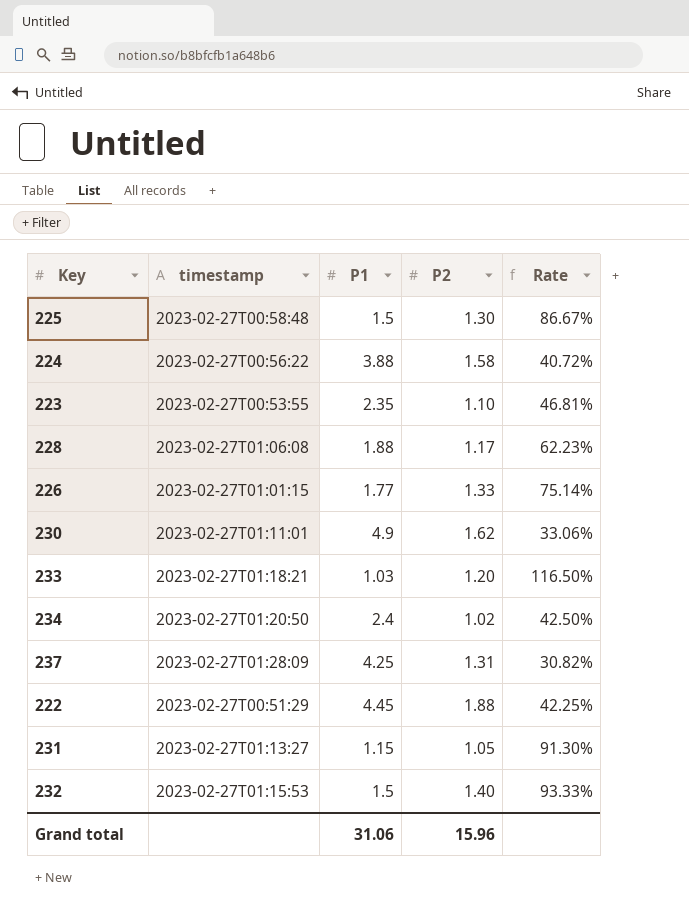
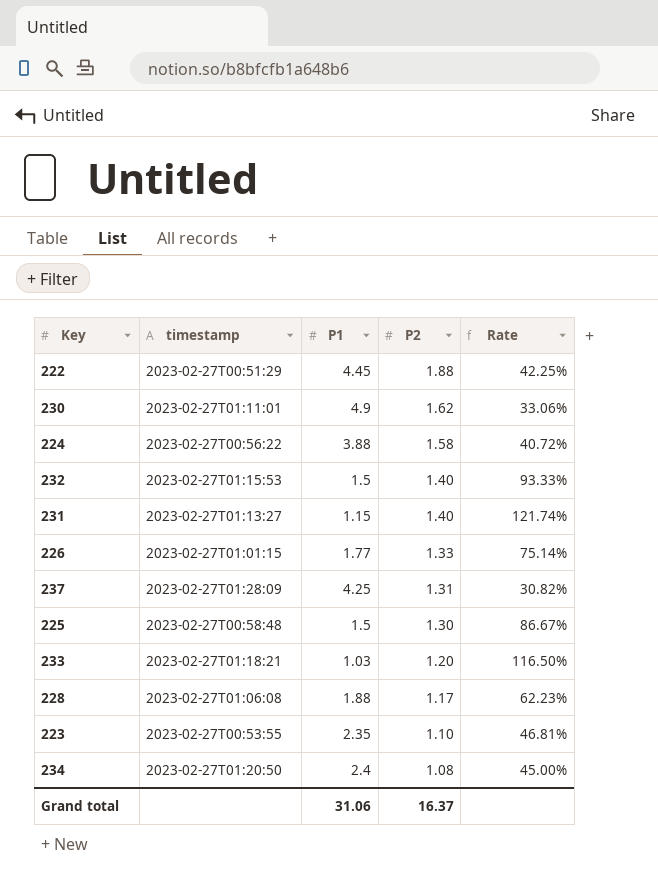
row order: none -> P2 descending
231 | P2: 1.05 -> 1.40
231 | Rate: 91.30% -> 121.74%
234 | P2: 1.02 -> 1.08
234 | Rate: 42.50% -> 45.00%
Grand total | P2: 15.96 -> 16.37

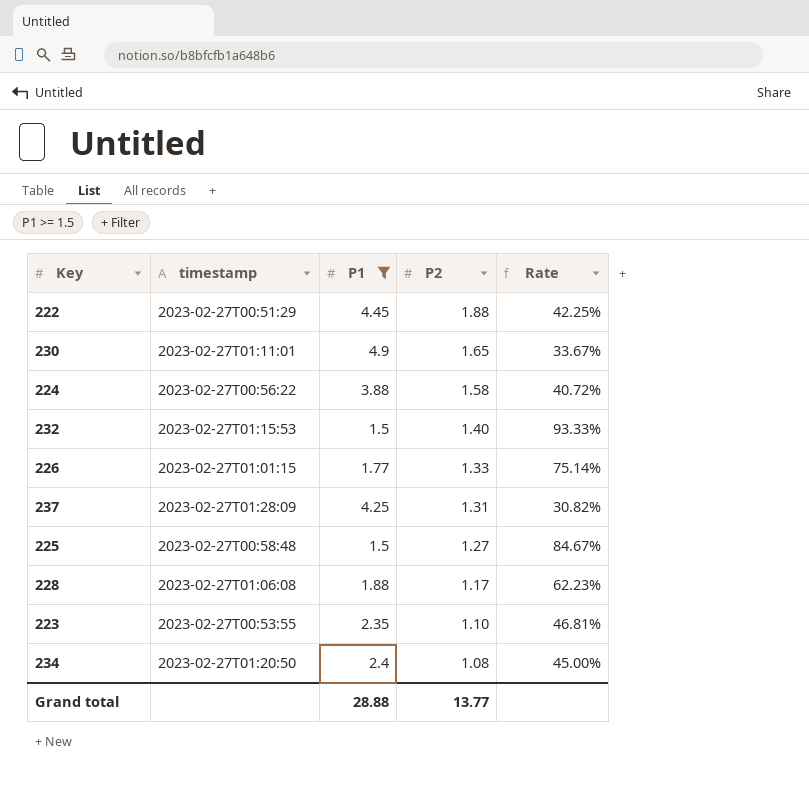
filter: none -> P1 >= 1.5
230 | P2: 1.62 -> 1.65
230 | Rate: 33.06% -> 33.67%
225 | P2: 1.30 -> 1.27
225 | Rate: 86.67% -> 84.67%
Grand total | P1: 31.06 -> 28.88
Grand total | P2: 16.37 -> 13.77

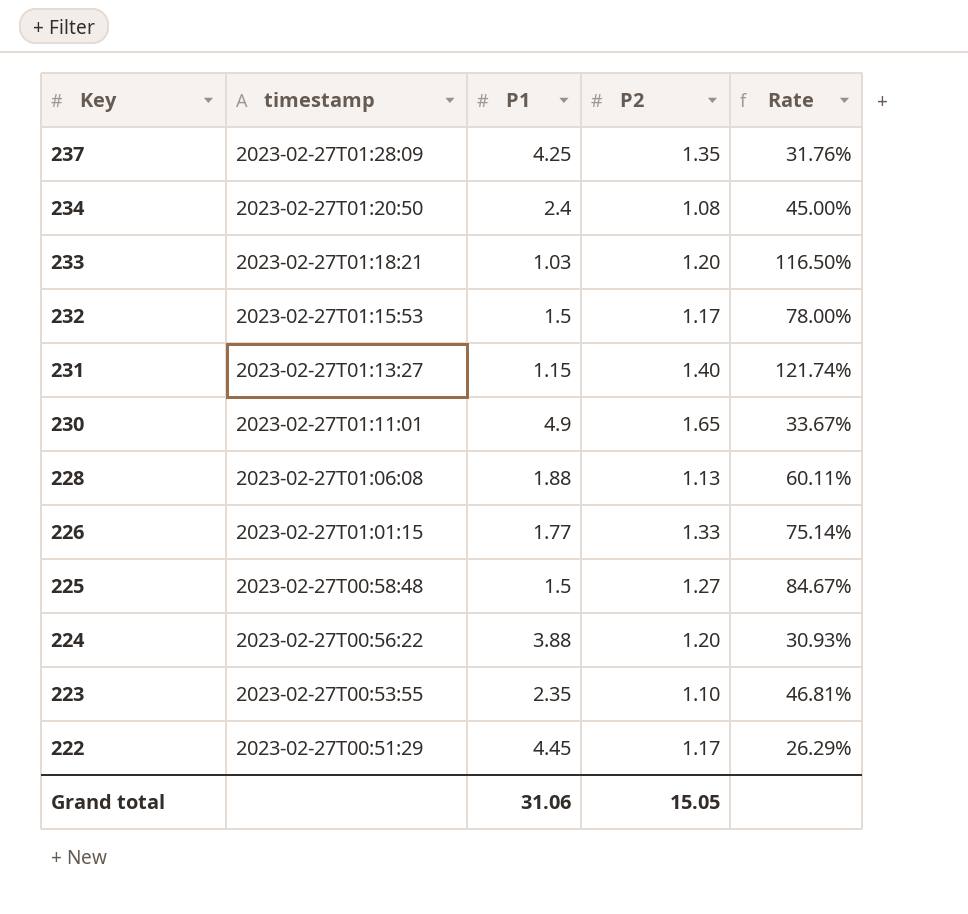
filter: P1 >= 1.5 -> none
row order: P2 descending -> Key descending
237 | P2: 1.31 -> 1.35
237 | Rate: 30.82% -> 31.76%
232 | P2: 1.40 -> 1.17
232 | Rate: 93.33% -> 78.00%
228 | P2: 1.17 -> 1.13
228 | Rate: 62.23% -> 60.11%
224 | P2: 1.58 -> 1.20
224 | Rate: 40.72% -> 30.93%
222 | P2: 1.88 -> 1.17
222 | Rate: 42.25% -> 26.29%
Grand total | P1: 28.88 -> 31.06
Grand total | P2: 13.77 -> 15.05

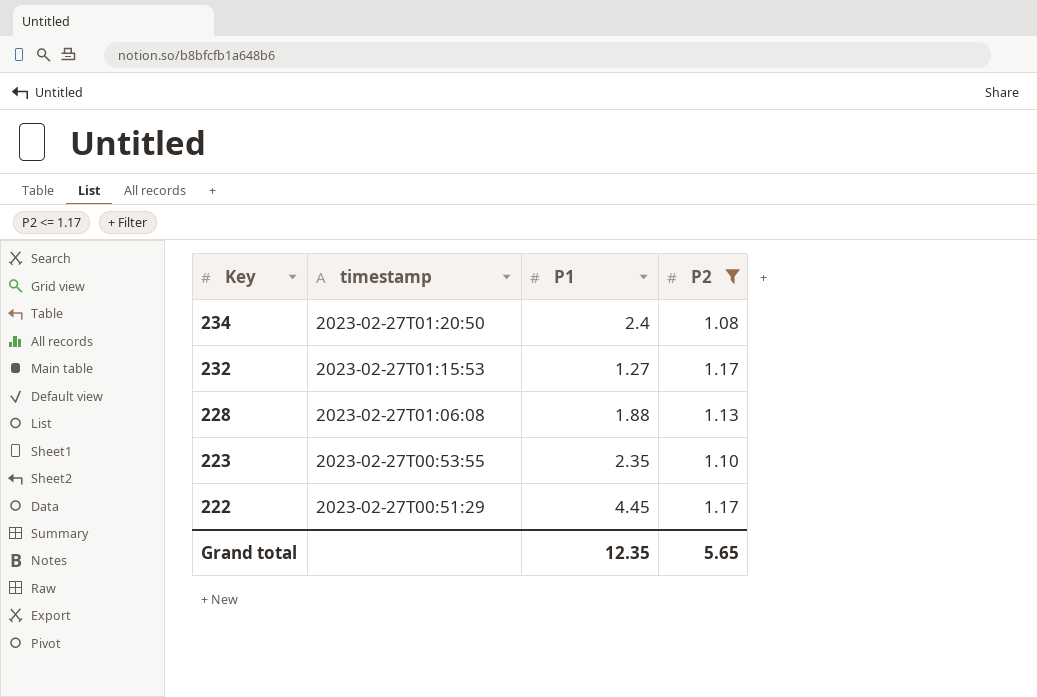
filter: none -> P2 <= 1.17
column Rate | formula: [P2] / [P1] -> none
232 | P1: 1.5 -> 1.27
Grand total | P1: 31.06 -> 12.35
Grand total | P2: 15.05 -> 5.65

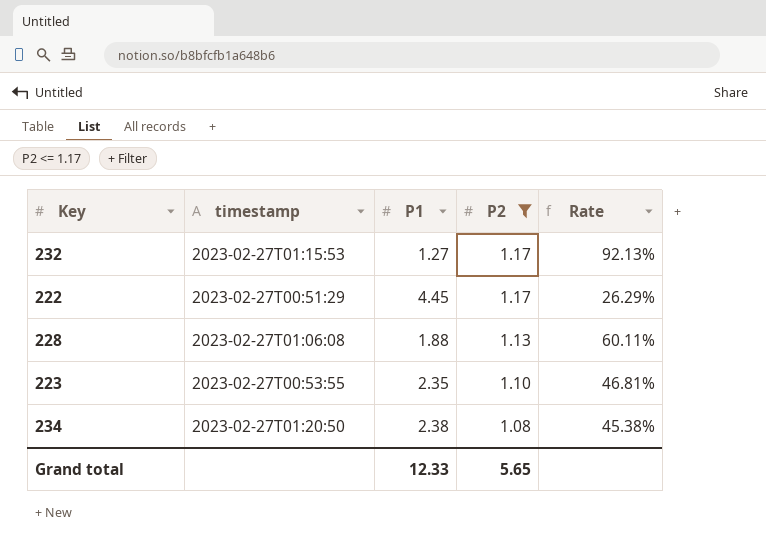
row order: Key descending -> P2 descending
column Rate | formula: none -> [P2] / [P1]
234 | P1: 2.4 -> 2.38
Grand total | P1: 12.35 -> 12.33

